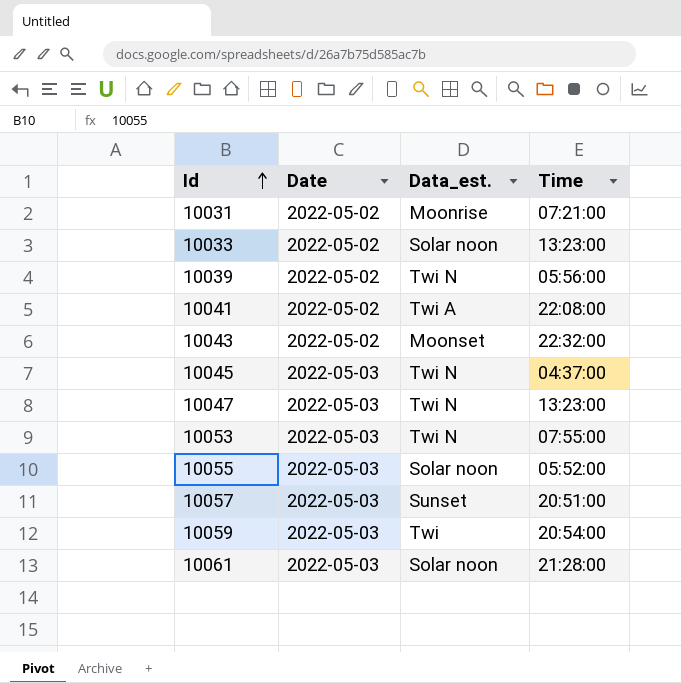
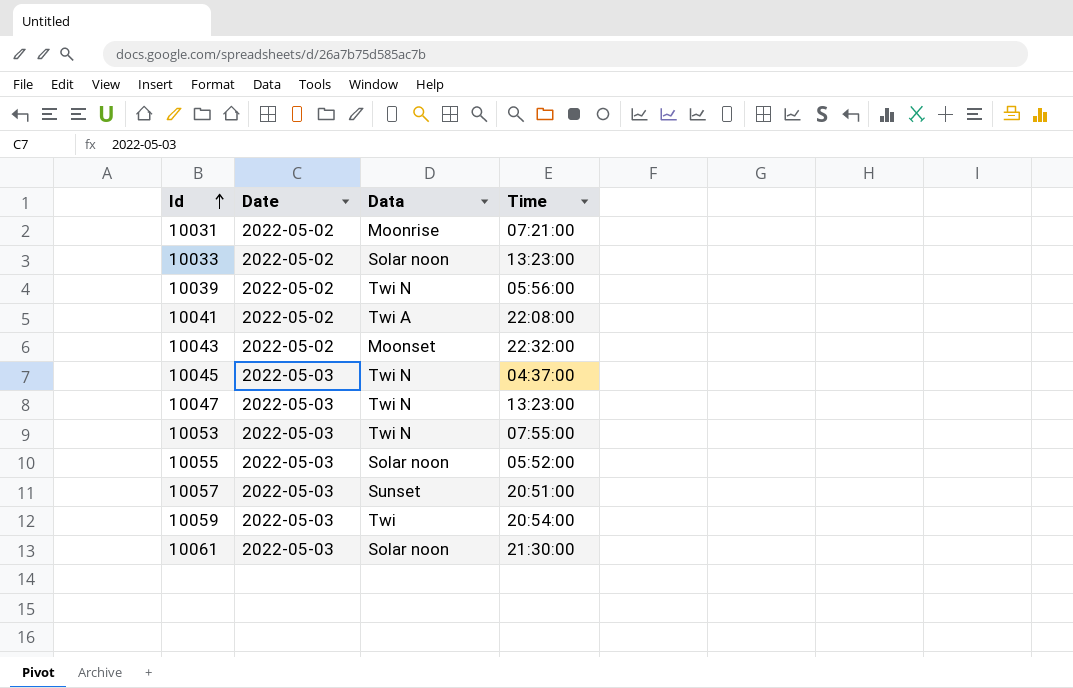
column name: Data_est. -> Data
10061 | Time: 21:28:00 -> 21:30:00

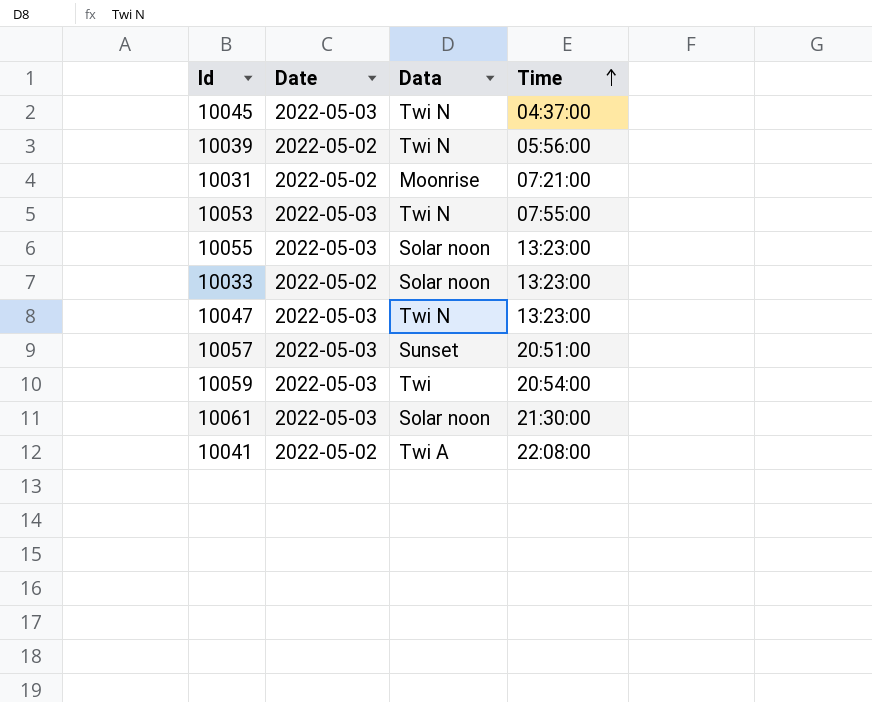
row order: Id ascending -> Time ascending
row 10043: 2022-05-02 | Moonset | 22:32:00 -> none
10055 | Time: 05:52:00 -> 13:23:00

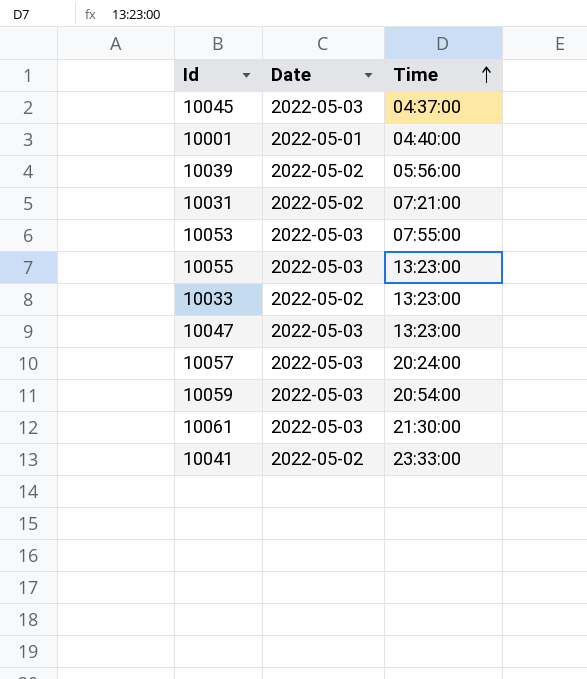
column Data | position: 3 -> none
row 10001: none -> 2022-05-01 | 04:40:00
10057 | Time: 20:51:00 -> 20:24:00
10041 | Time: 22:08:00 -> 23:33:00

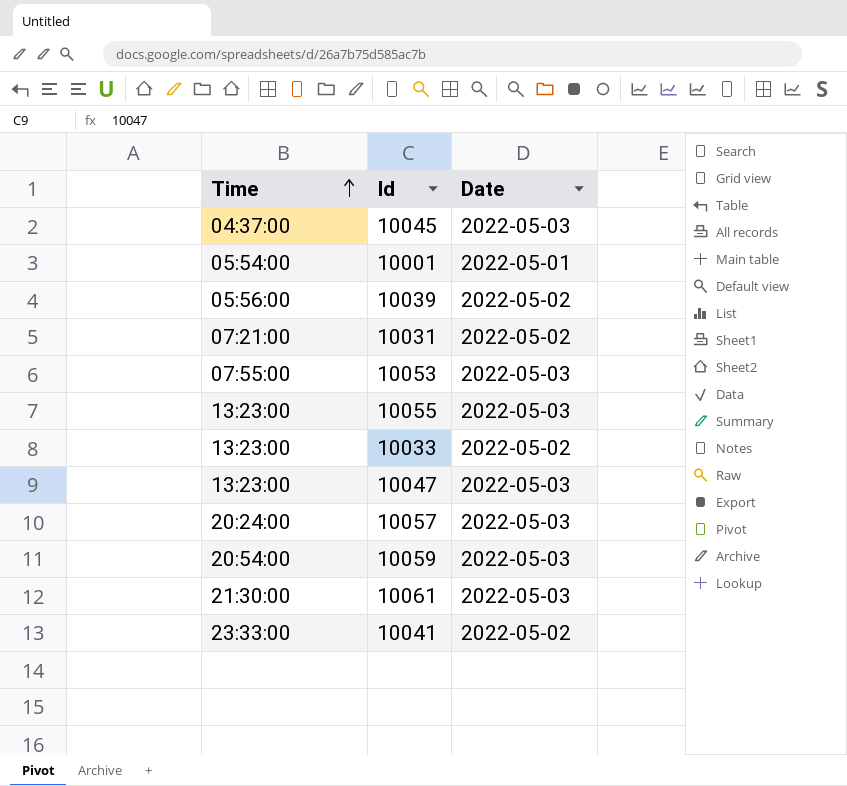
column Time | position: 3 -> 1
10001 | Time: 04:40:00 -> 05:54:00

